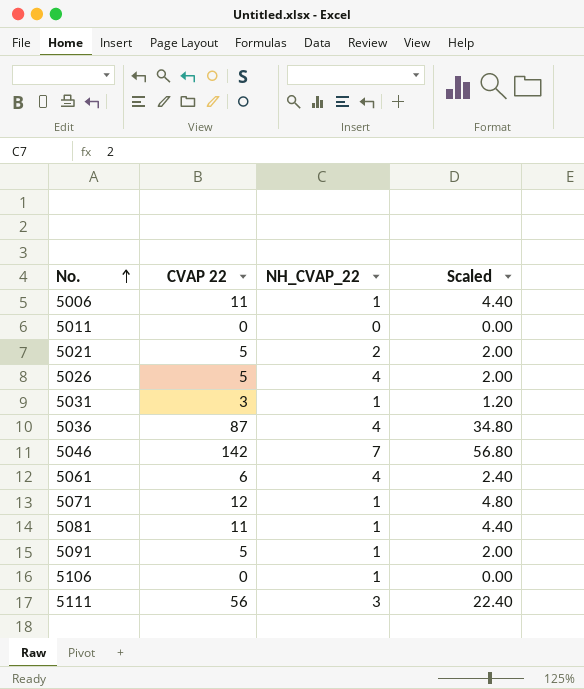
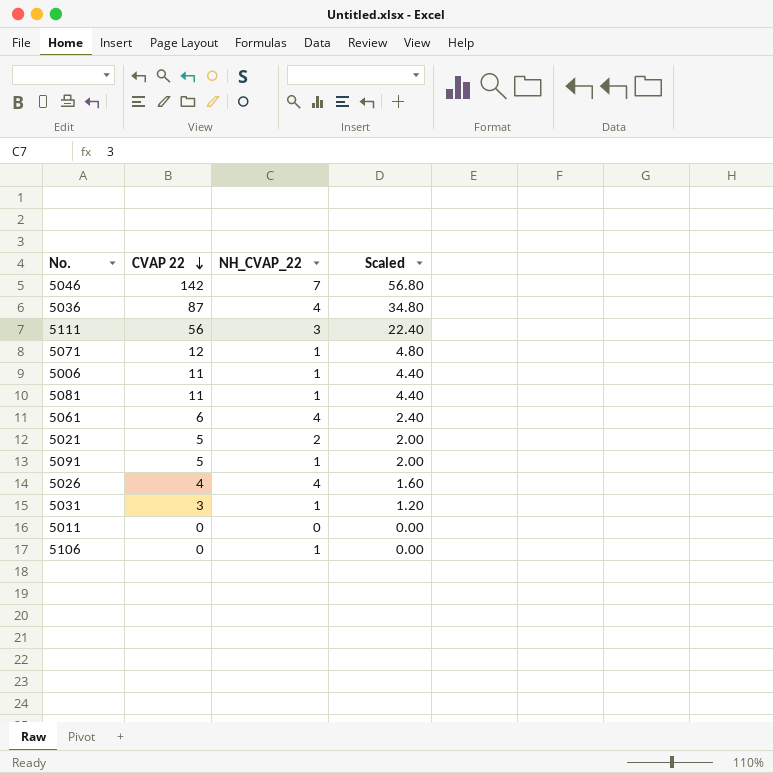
row order: No. ascending -> CVAP 22 descending
5026 | CVAP 22: 5 -> 4
5026 | Scaled: 2.00 -> 1.60

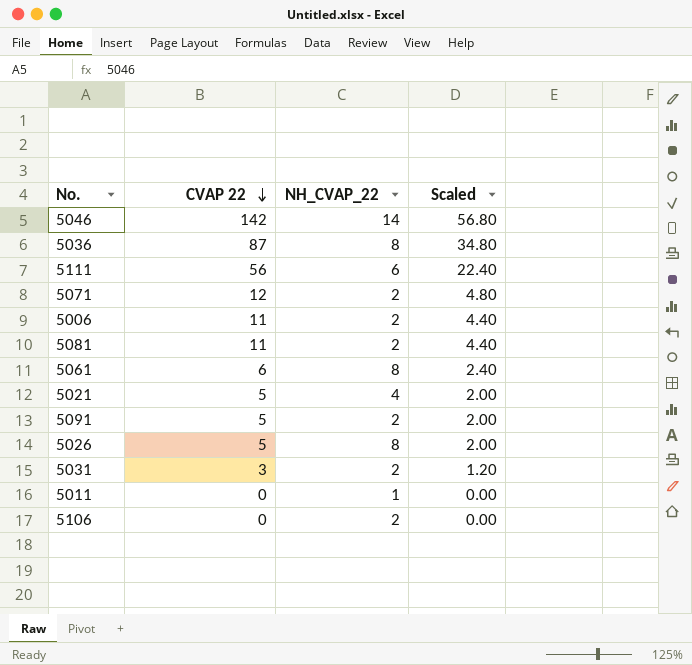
5046 | NH_CVAP_22: 7 -> 14
5036 | NH_CVAP_22: 4 -> 8
5111 | NH_CVAP_22: 3 -> 6
5071 | NH_CVAP_22: 1 -> 2
5006 | NH_CVAP_22: 1 -> 2
5081 | NH_CVAP_22: 1 -> 2
5061 | NH_CVAP_22: 4 -> 8
5021 | NH_CVAP_22: 2 -> 4
5091 | NH_CVAP_22: 1 -> 2
5026 | CVAP 22: 4 -> 5
5026 | NH_CVAP_22: 4 -> 8
5026 | Scaled: 1.60 -> 2.00
5031 | NH_CVAP_22: 1 -> 2
5011 | NH_CVAP_22: 0 -> 1
5106 | NH_CVAP_22: 1 -> 2

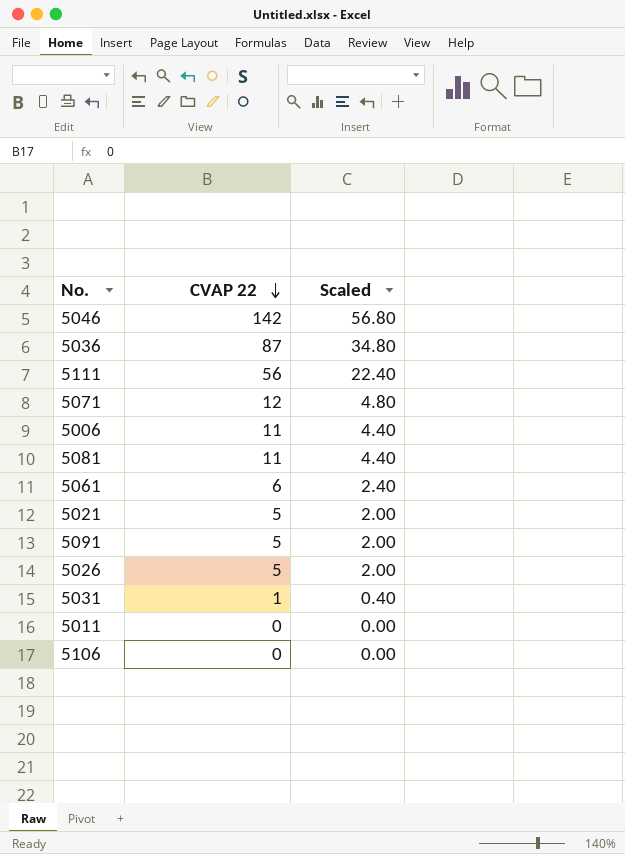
column NH_CVAP_22 | position: 3 -> none
5031 | CVAP 22: 3 -> 1
5031 | Scaled: 1.20 -> 0.40

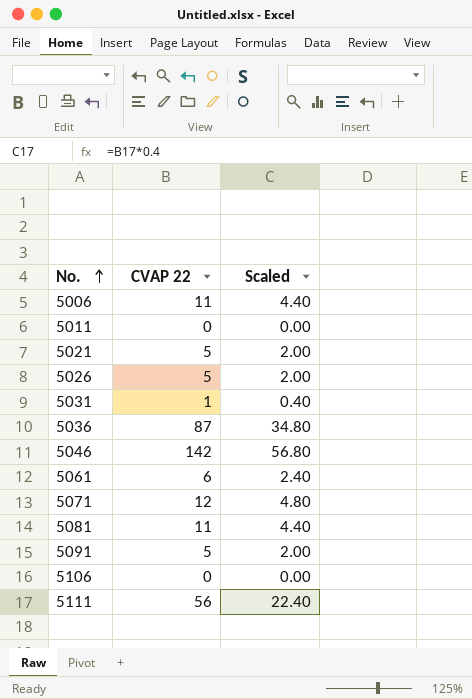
row order: CVAP 22 descending -> No. ascending

